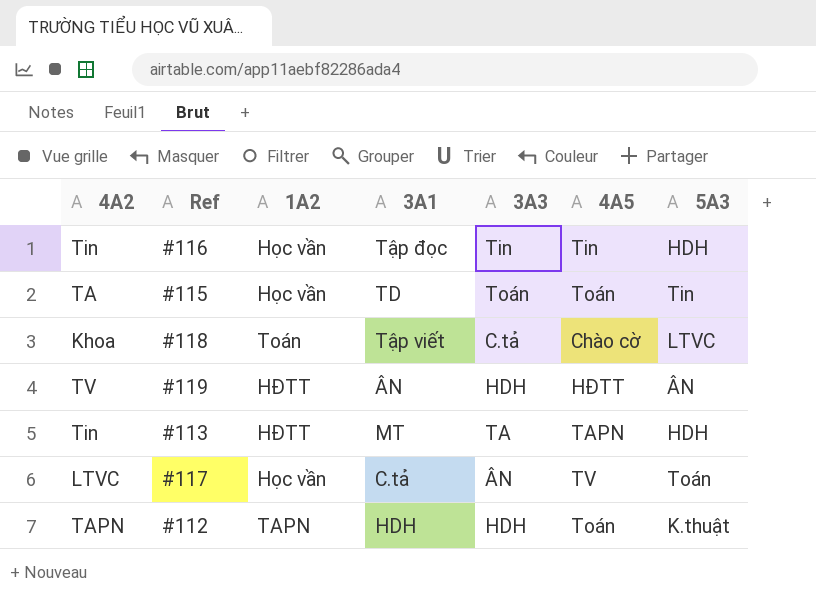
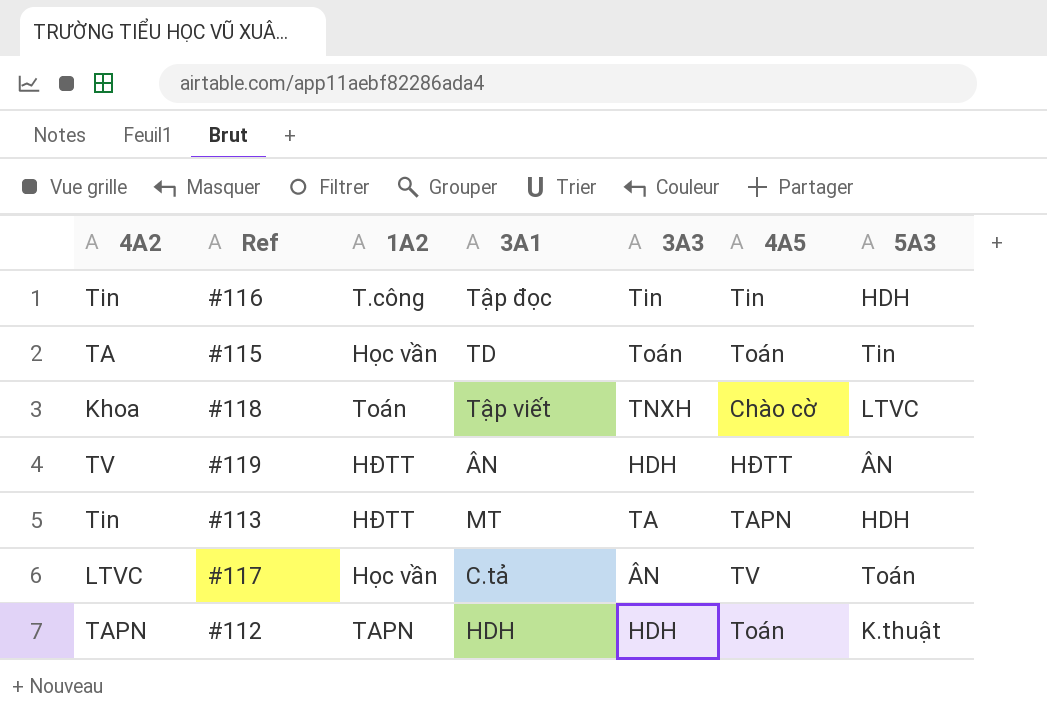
#116 | 1A2: Học vần -> T.công
#118 | 3A3: C.tả -> TNXH

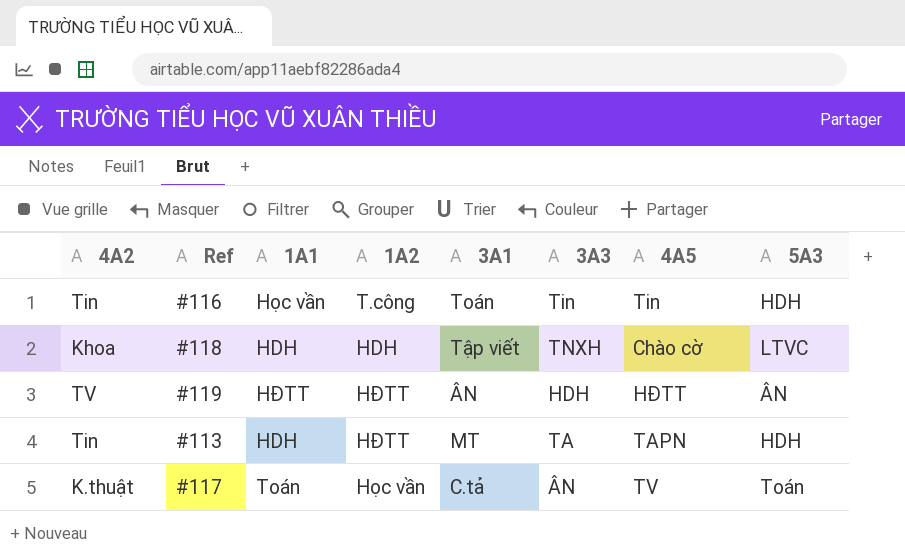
column 1A1 | position: none -> 3
row #115: TA | Học vần | TD | Toán | Toán | Tin -> none
row #112: TAPN | TAPN | HDH | HDH | Toán | K.thuật -> none
#116 | 3A1: Tập đọc -> Toán
#118 | 1A2: Toán -> HDH
#117 | 4A2: LTVC -> K.thuật

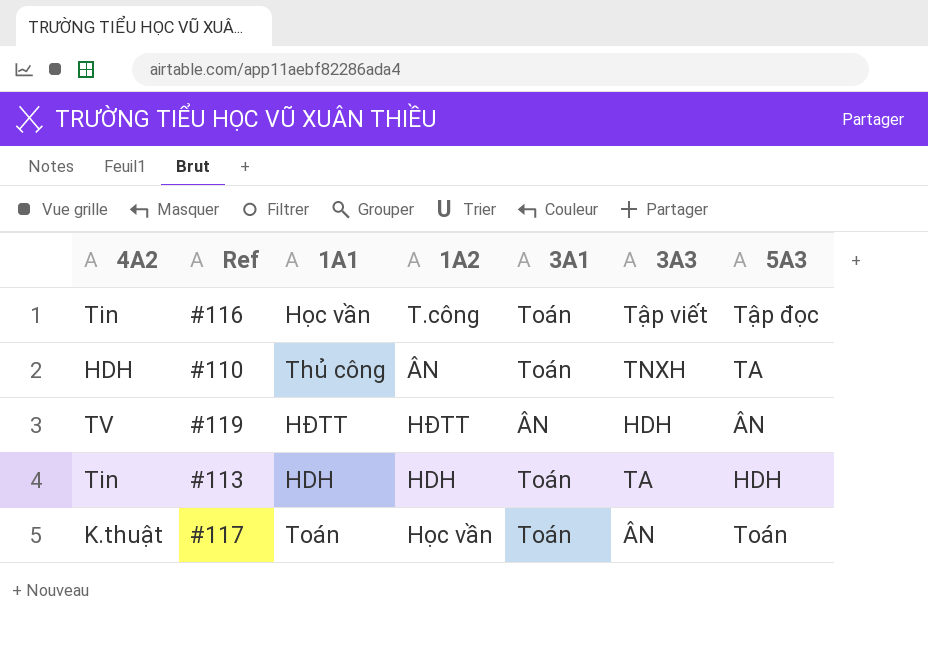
column 4A5 | position: 7 -> none
row #118: Khoa | HDH | HDH | Tập viết | TNXH | Chào cờ | LTVC -> none
#116 | 3A3: Tin -> Tập viết
#116 | 5A3: HDH -> Tập đọc
row #110: none -> HDH | Thủ công | ÂN | Toán | TNXH | TA
#113 | 1A2: HĐTT -> HDH
#113 | 3A1: MT -> Toán
#117 | 3A1: C.tả -> Toán

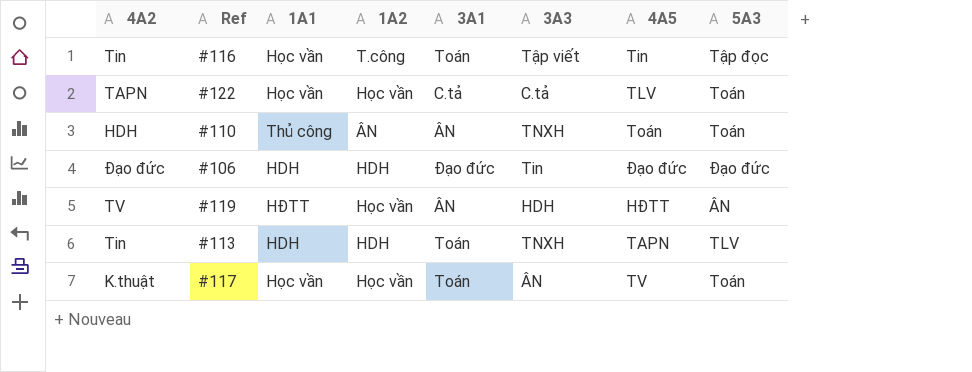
column 4A5 | position: none -> 7
row #122: none -> TAPN | Học vần | Học vần | C.tả | C.tả | TLV | Toán
#110 | 3A1: Toán -> ÂN
#110 | 5A3: TA -> Toán
row #106: none -> Đạo đức | HDH | HDH | Đạo đức | Tin | Đạo đức | Đạo đức
#119 | 1A2: HĐTT -> Học vần
#113 | 3A3: TA -> TNXH
#113 | 5A3: HDH -> TLV
#117 | 1A1: Toán -> Học vần

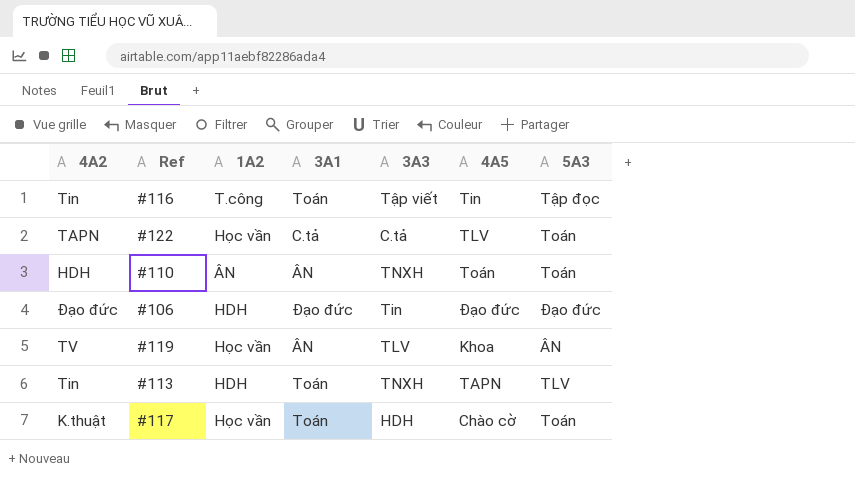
column 1A1 | position: 3 -> none
#119 | 3A3: HDH -> TLV
#119 | 4A5: HĐTT -> Khoa
#117 | 3A3: ÂN -> HDH
#117 | 4A5: TV -> Chào cờ

